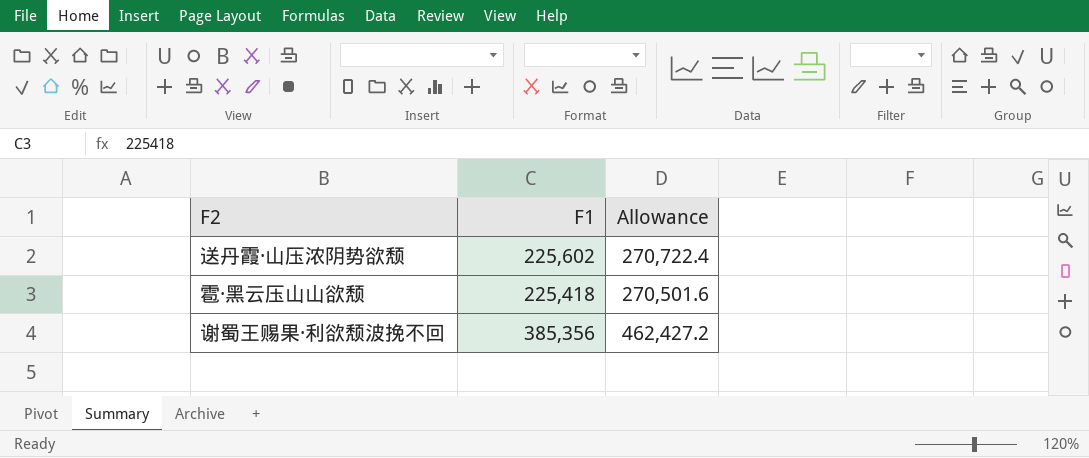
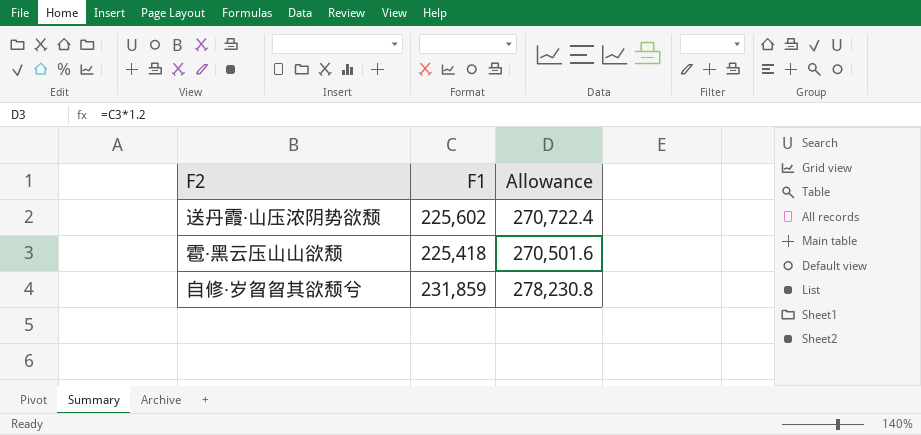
row 谢蜀王赐果·利欲颓波挽不回: 385,356 | 462,427.2 -> none
row 自修·岁曶曶其欲颓兮: none -> 231,859 | 278,230.8

